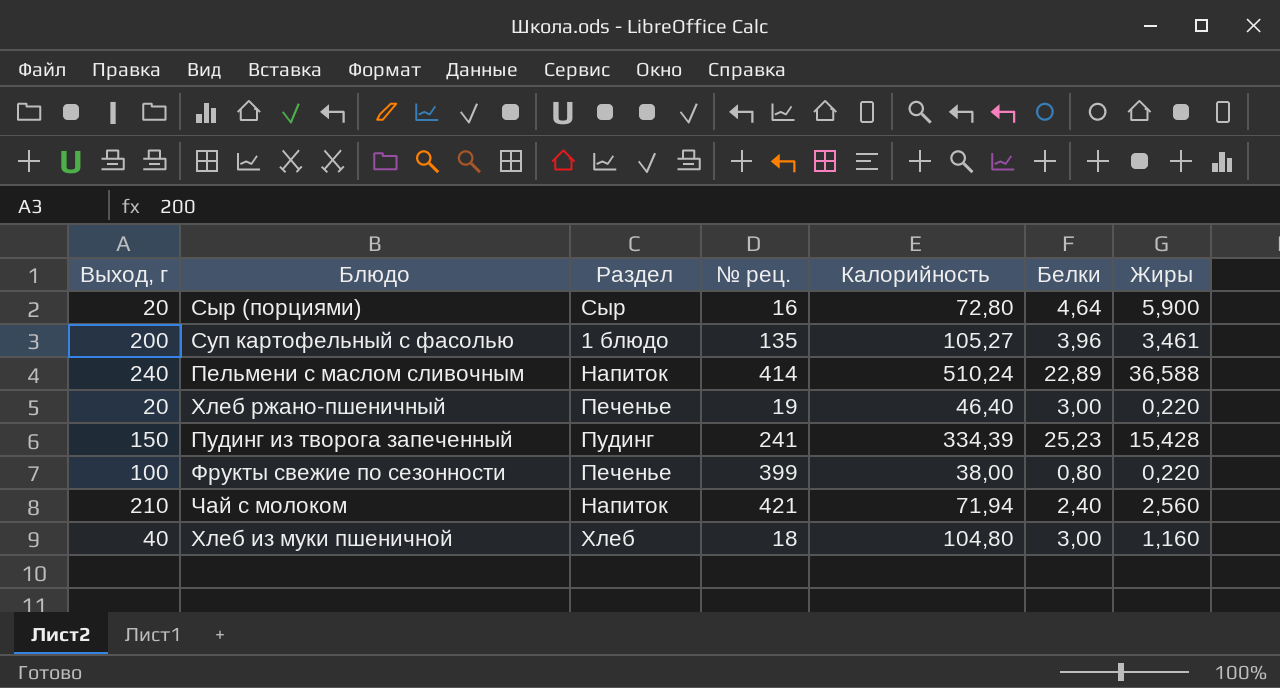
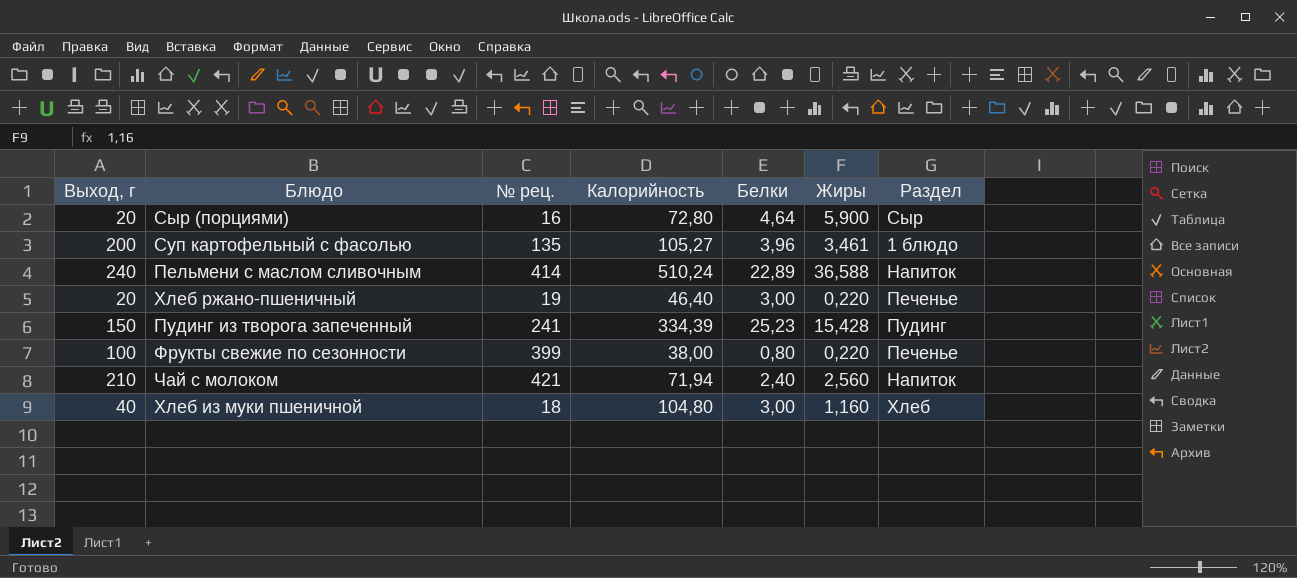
column Раздел | position: 3 -> 7

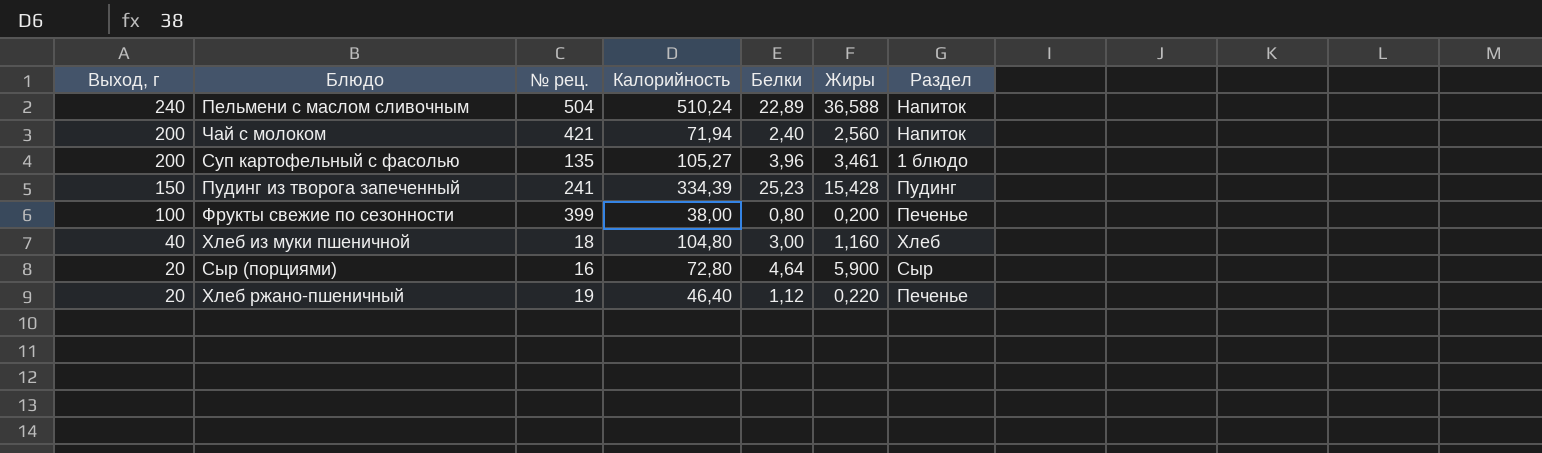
row order: none -> Выход, г descending
Пельмени с маслом сливочным | № рец.: 414 -> 504
Чай с молоком | Выход, г: 210 -> 200
Фрукты свежие по сезонности | Жиры: 0,220 -> 0,200
Хлеб ржано-пшеничный | Белки: 3,00 -> 1,12

